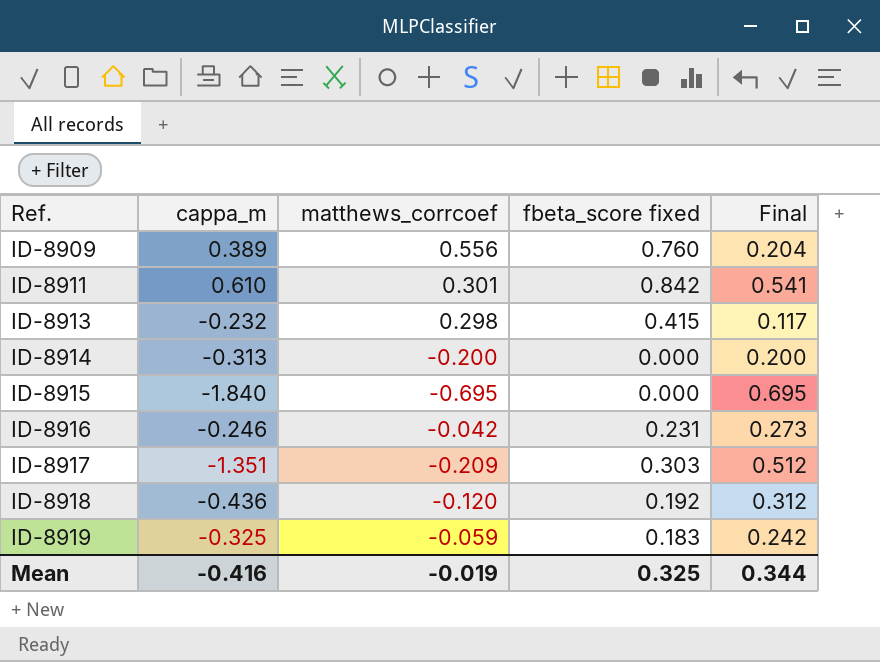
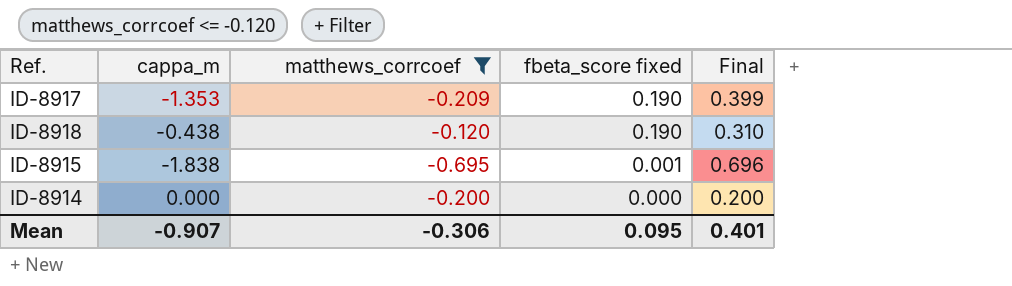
filter: none -> matthews_corrcoef <= -0.120
row order: Ref. ascending -> fbeta_score fixed descending
ID-8917 | cappa_m: -1.351 -> -1.353
ID-8917 | fbeta_score fixed: 0.303 -> 0.190
ID-8917 | Final: 0.512 -> 0.399
ID-8918 | cappa_m: -0.436 -> -0.438
ID-8918 | fbeta_score fixed: 0.192 -> 0.190
ID-8918 | Final: 0.312 -> 0.310
ID-8915 | cappa_m: -1.840 -> -1.838
ID-8915 | fbeta_score fixed: 0.000 -> 0.001
ID-8915 | Final: 0.695 -> 0.696
ID-8914 | cappa_m: -0.313 -> 0.000
Mean | cappa_m: -0.416 -> -0.907
Mean | matthews_corrcoef: -0.019 -> -0.306
Mean | fbeta_score fixed: 0.325 -> 0.095
Mean | Final: 0.344 -> 0.401

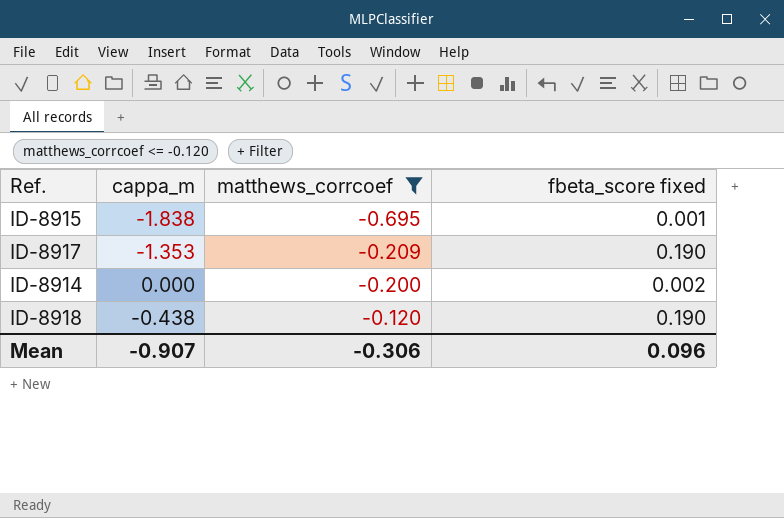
row order: fbeta_score fixed descending -> matthews_corrcoef ascending
column Final | formula: [fbeta_score fixed] - [matthews_corrcoef] -> none
ID-8914 | fbeta_score fixed: 0.000 -> 0.002
Mean | fbeta_score fixed: 0.095 -> 0.096

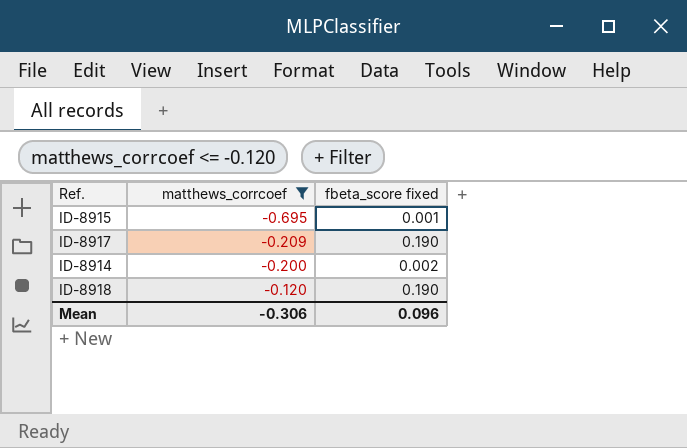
column cappa_m | position: 2 -> none

